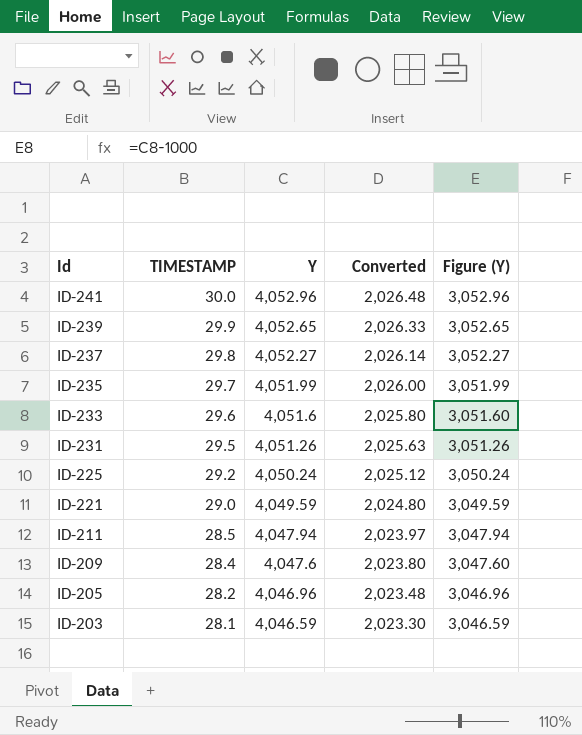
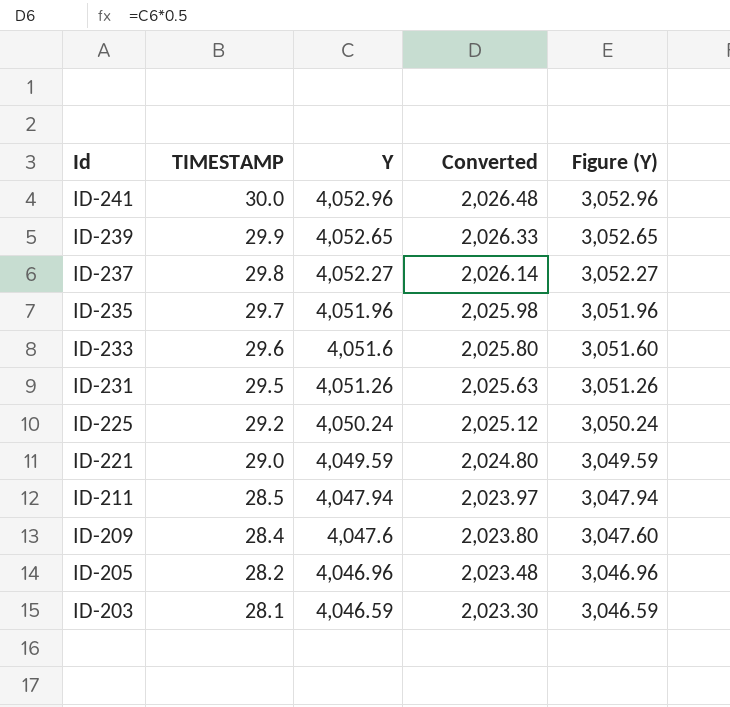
ID-235 | Y: 4,051.99 -> 4,051.96
ID-235 | Converted: 2,026.00 -> 2,025.98
ID-235 | Figure (Y): 3,051.99 -> 3,051.96

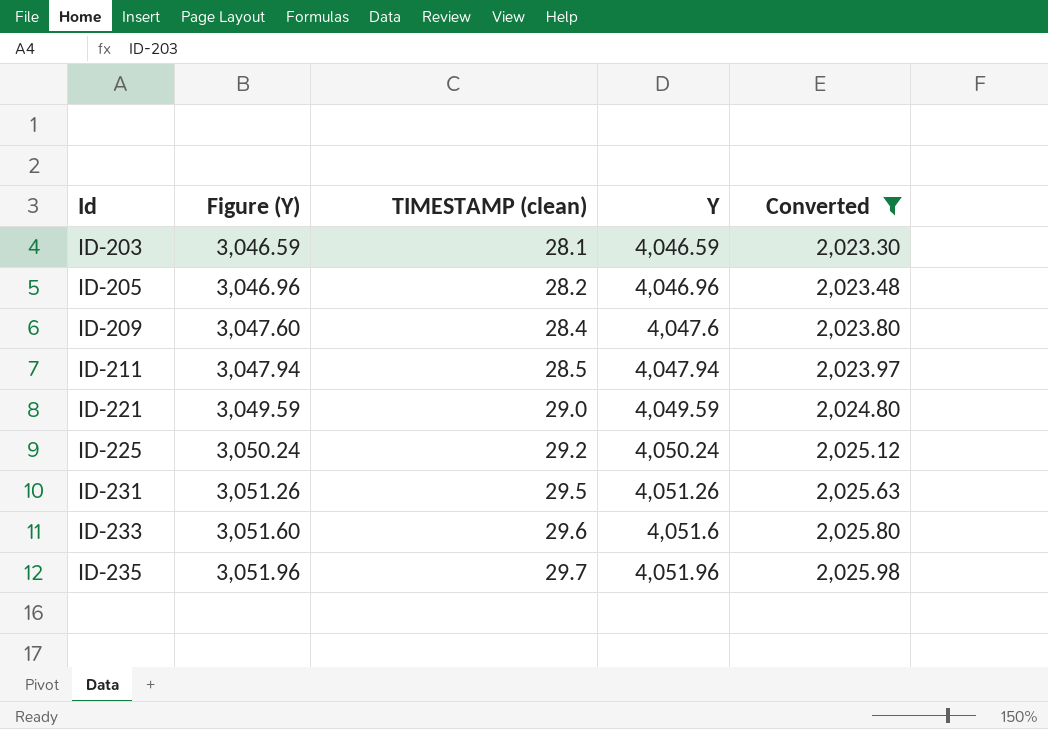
filter: none -> Converted <= 2,025.98
row order: Id descending -> Id ascending
column Figure (Y) | position: 5 -> 2
column name: TIMESTAMP -> TIMESTAMP (clean)

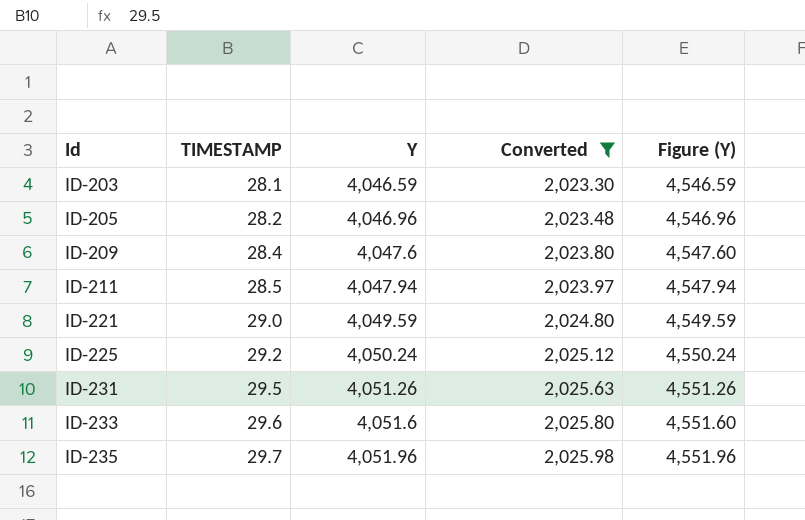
column name: TIMESTAMP (clean) -> TIMESTAMP
column Figure (Y) | formula: [Y] - 1000 -> [Y] + 500
column Figure (Y) | position: 2 -> 5

